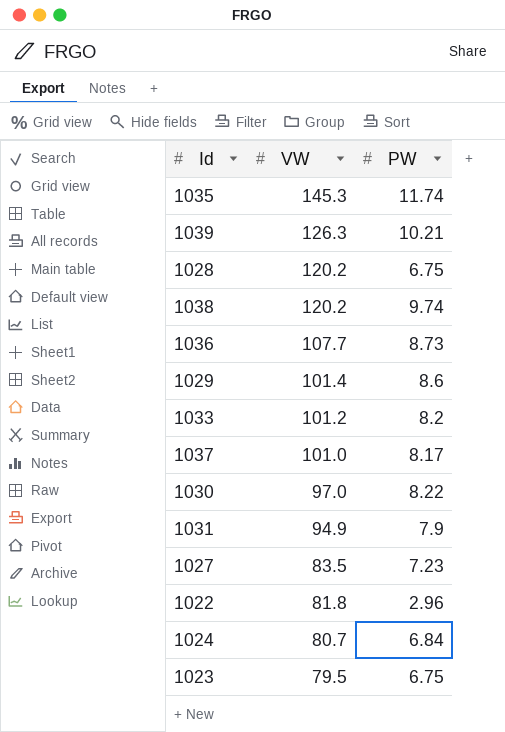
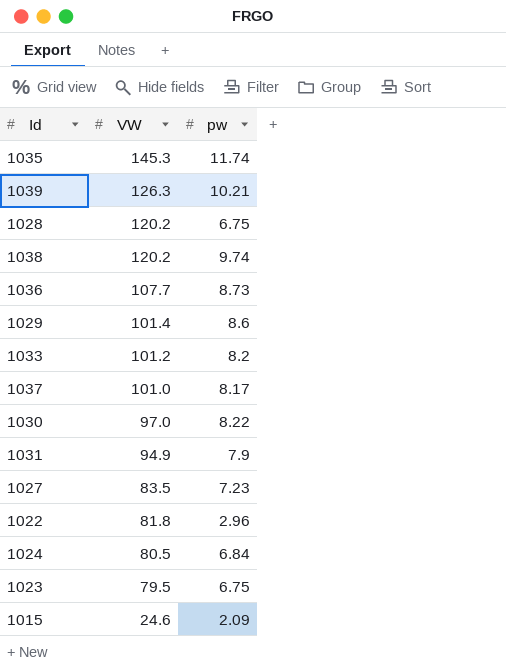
column name: PW -> pw
1024 | VW: 80.7 -> 80.5
row 1015: none -> 24.6 | 2.09

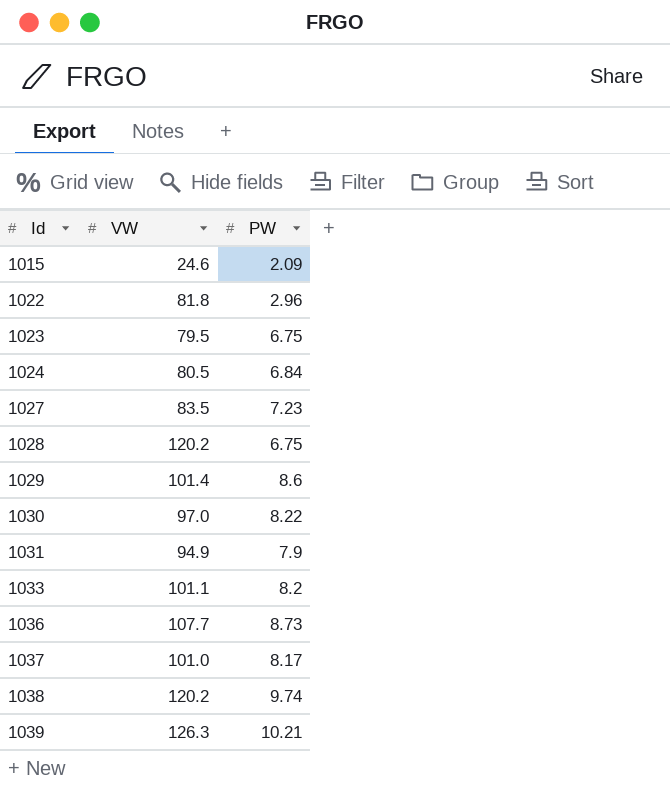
row order: VW descending -> Id ascending
column name: pw -> PW
row 1035: 145.3 | 11.74 -> none
1033 | VW: 101.2 -> 101.1

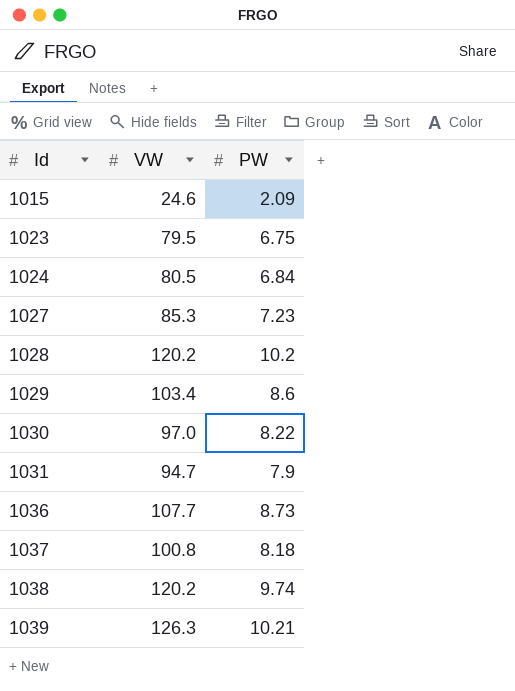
row 1022: 81.8 | 2.96 -> none
row 1033: 101.1 | 8.2 -> none
1027 | VW: 83.5 -> 85.3
1028 | PW: 6.75 -> 10.2
1029 | VW: 101.4 -> 103.4
1031 | VW: 94.9 -> 94.7
1037 | VW: 101.0 -> 100.8
1037 | PW: 8.17 -> 8.18

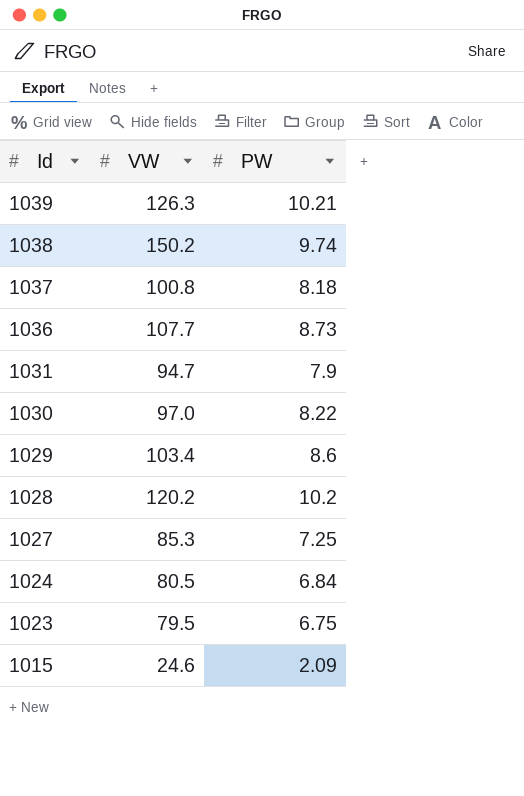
row order: Id ascending -> Id descending
1038 | VW: 120.2 -> 150.2
1027 | PW: 7.23 -> 7.25

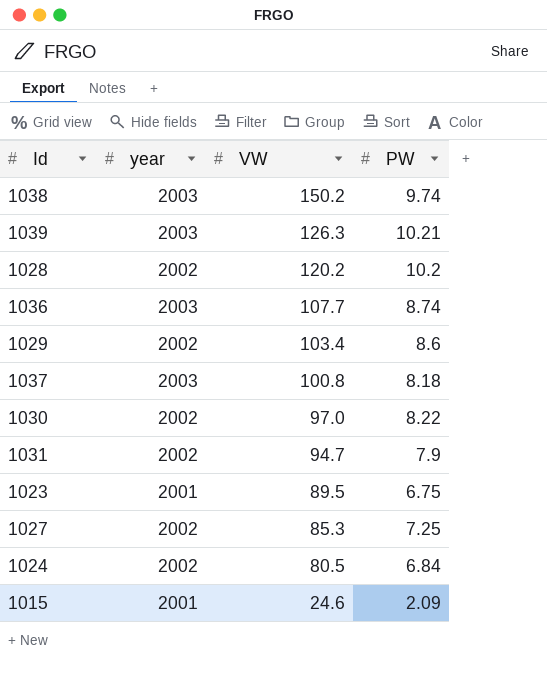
row order: Id descending -> VW descending
column year | position: none -> 2
1036 | PW: 8.73 -> 8.74
1023 | VW: 79.5 -> 89.5

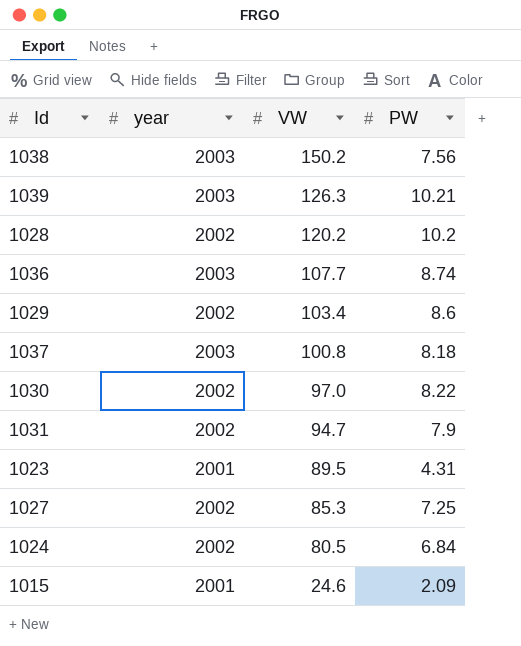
1038 | PW: 9.74 -> 7.56
1023 | PW: 6.75 -> 4.31

